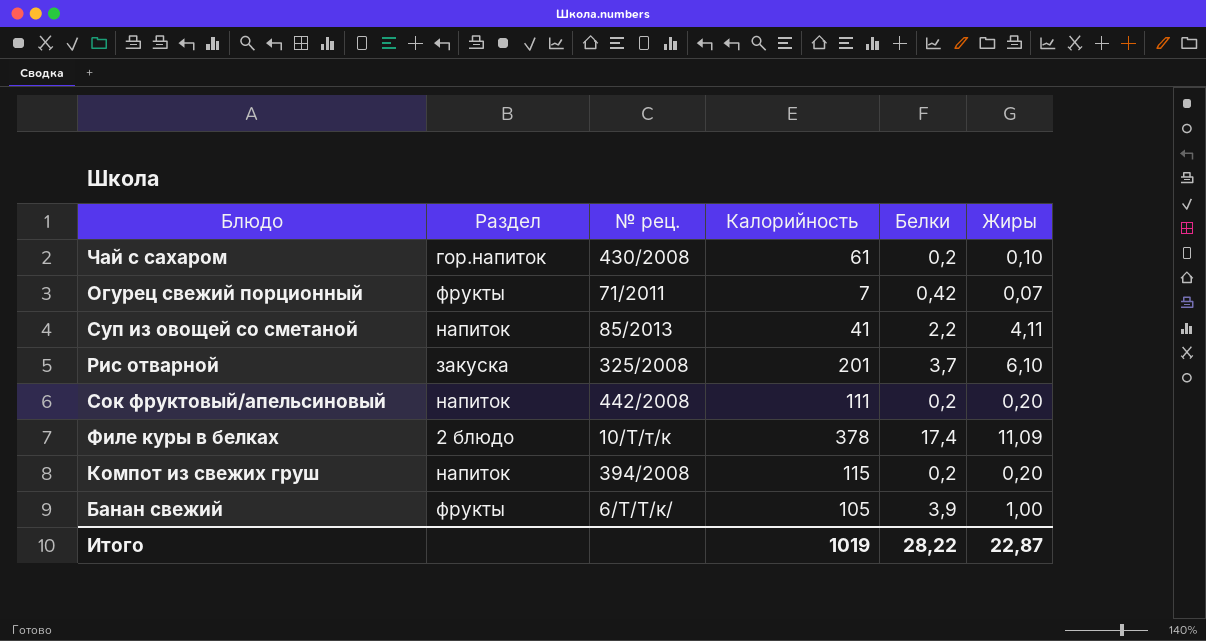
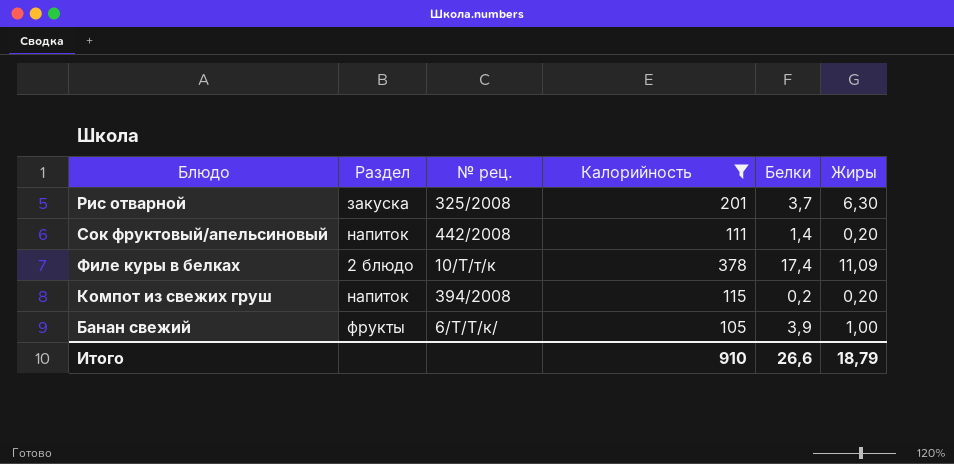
filter: none -> Калорийность >= 105
Рис отварной | Жиры: 6,10 -> 6,30
Сок фруктовый/апельсиновый | Белки: 0,2 -> 1,4
Итого | Калорийность: 1019 -> 910
Итого | Белки: 28,22 -> 26,6
Итого | Жиры: 22,87 -> 18,79

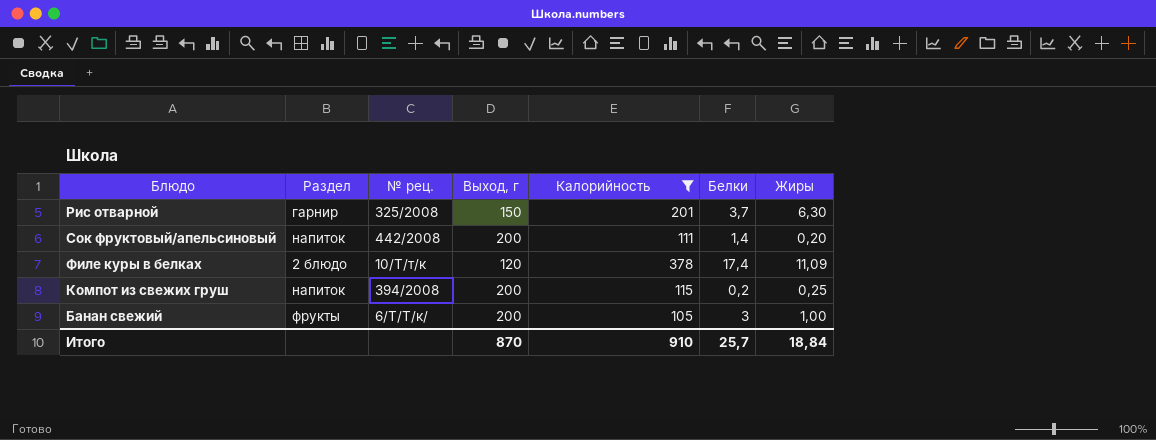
column Выход, г | position: none -> 4
Рис отварной | Раздел: закуска -> гарнир
Компот из свежих груш | Жиры: 0,20 -> 0,25
Банан свежий | Белки: 3,9 -> 3
Итого | Белки: 26,6 -> 25,7
Итого | Жиры: 18,79 -> 18,84

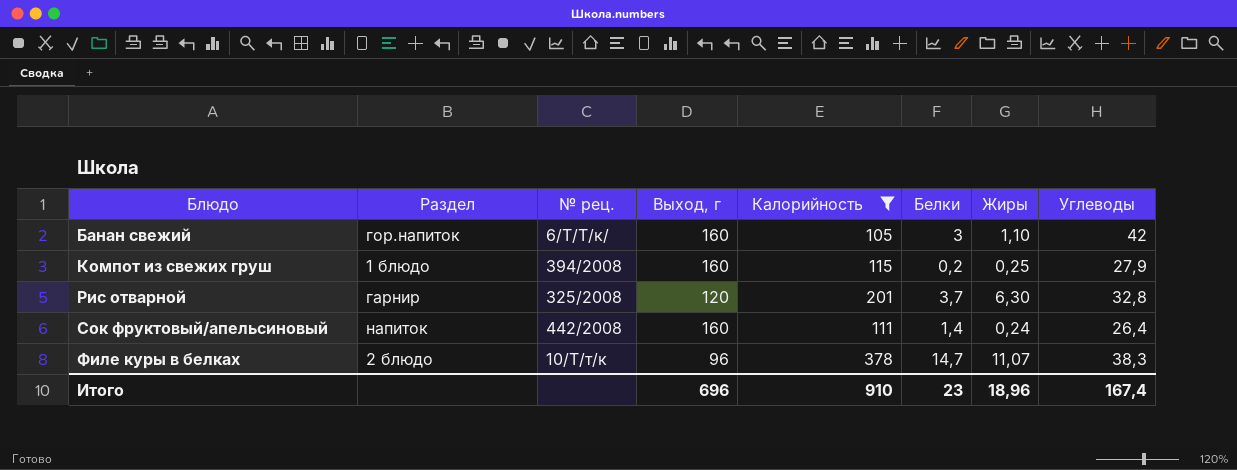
row order: none -> Блюдо ascending
column Углеводы | position: none -> 8
Банан свежий | Раздел: фрукты -> гор.напиток
Банан свежий | Выход, г: 200 -> 160
Банан свежий | Жиры: 1,00 -> 1,10
Компот из свежих груш | Раздел: напиток -> 1 блюдо
Компот из свежих груш | Выход, г: 200 -> 160
Рис отварной | Выход, г: 150 -> 120
Сок фруктовый/апельсиновый | Выход, г: 200 -> 160
Сок фруктовый/апельсиновый | Жиры: 0,20 -> 0,24
Филе куры в белках | Выход, г: 120 -> 96
Филе куры в белках | Белки: 17,4 -> 14,7
Филе куры в белках | Жиры: 11,09 -> 11,07
Итого | Выход, г: 870 -> 696
Итого | Белки: 25,7 -> 23
Итого | Жиры: 18,84 -> 18,96

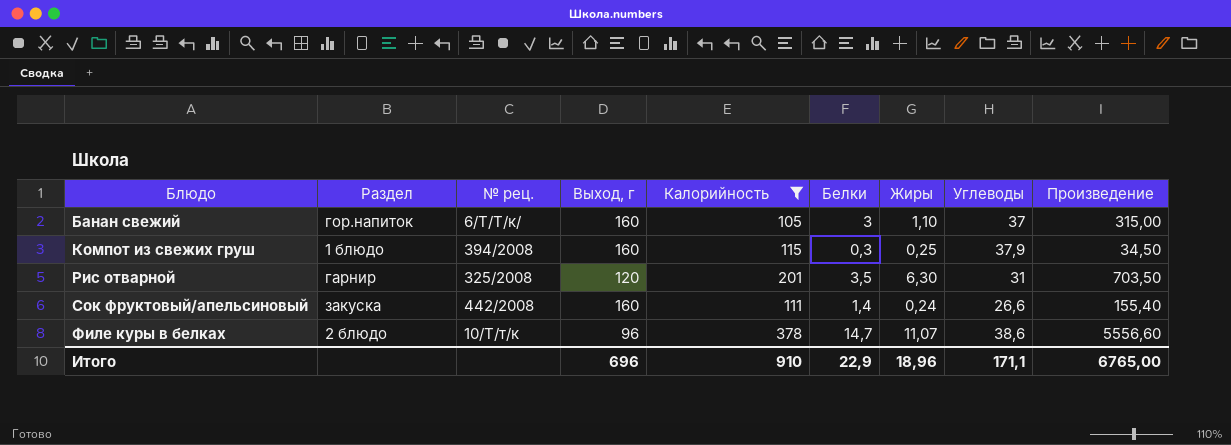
column Произведение | formula: none -> [Калорийность] * [Белки]
Банан свежий | Углеводы: 42 -> 37
Компот из свежих груш | Белки: 0,2 -> 0,3
Компот из свежих груш | Углеводы: 27,9 -> 37,9
Рис отварной | Белки: 3,7 -> 3,5
Рис отварной | Углеводы: 32,8 -> 31
Сок фруктовый/апельсиновый | Раздел: напиток -> закуска
Сок фруктовый/апельсиновый | Углеводы: 26,4 -> 26,6
Филе куры в белках | Углеводы: 38,3 -> 38,6
Итого | Белки: 23 -> 22,9
Итого | Углеводы: 167,4 -> 171,1

